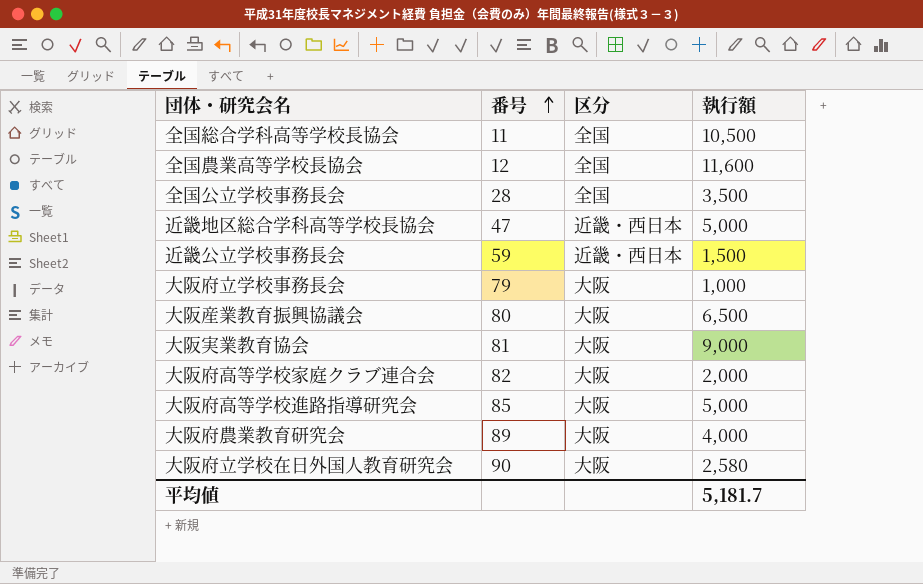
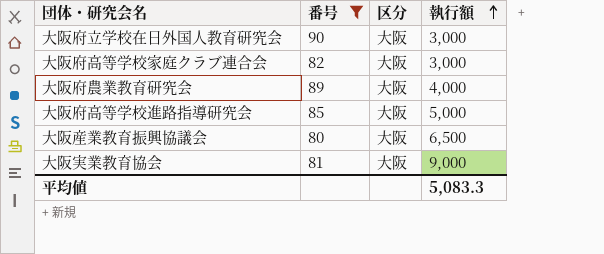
filter: none -> 番号 >= 80
row order: 番号 ascending -> 執行額 ascending
大阪府立学校在日外国人教育研究会 | 執行額: 2,580 -> 3,000
大阪府高等学校家庭クラブ連合会 | 執行額: 2,000 -> 3,000
平均値 | 執行額: 5,181.7 -> 5,083.3

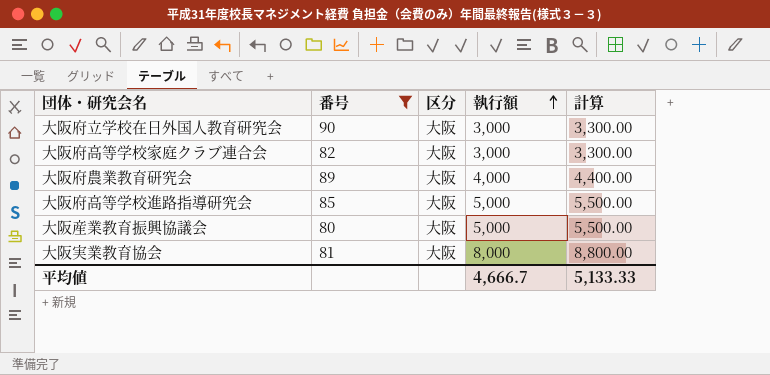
column 計算 | formula: none -> [執行額] * 1.1
大阪産業教育振興協議会 | 執行額: 6,500 -> 5,000
大阪実業教育協会 | 執行額: 9,000 -> 8,000
平均値 | 執行額: 5,083.3 -> 4,666.7

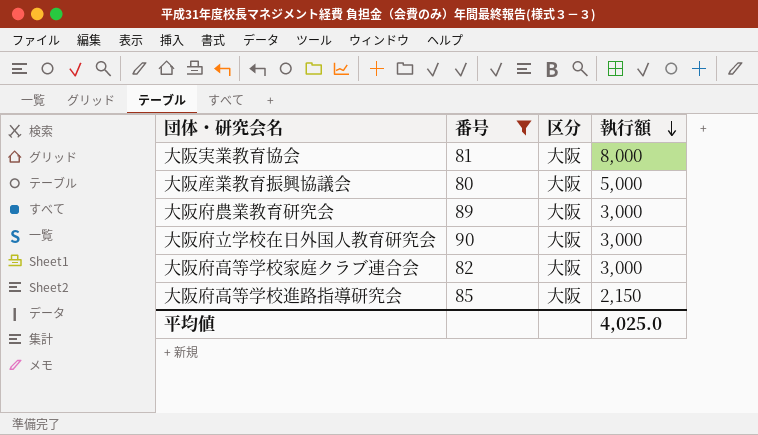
row order: 執行額 ascending -> 執行額 descending
column 計算 | formula: [執行額] * 1.1 -> none
大阪府農業教育研究会 | 執行額: 4,000 -> 3,000
大阪府高等学校進路指導研究会 | 執行額: 5,000 -> 2,150
平均値 | 執行額: 4,666.7 -> 4,025.0

